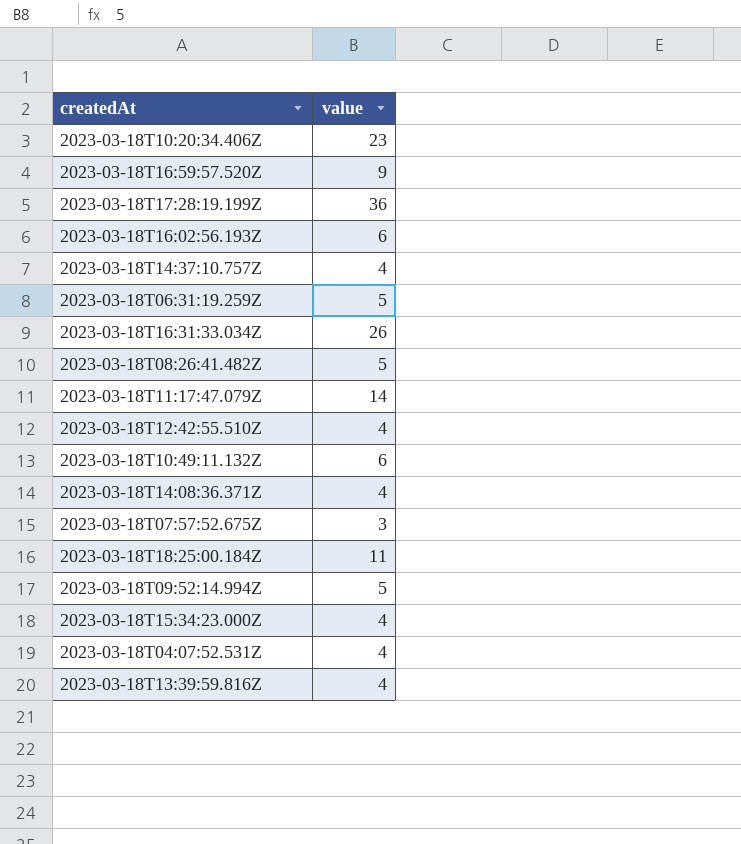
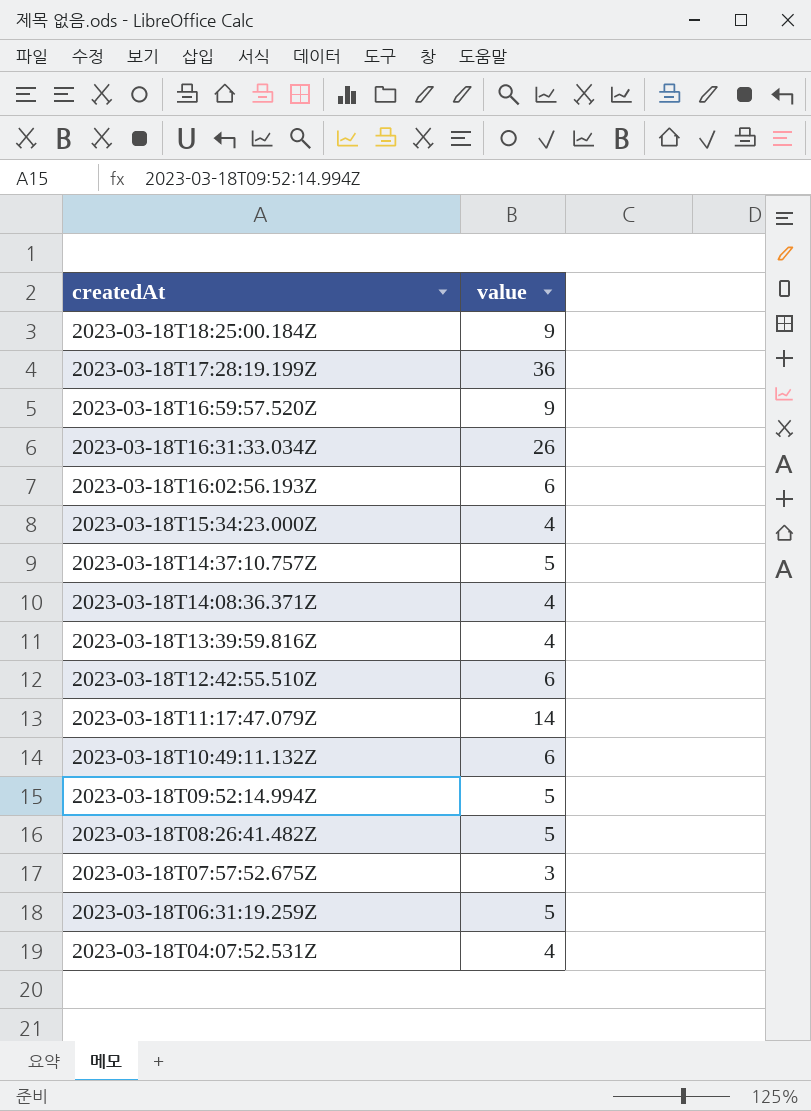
row order: none -> createdAt descending
row 2023-03-18T10:20:34.406Z: 23 -> none
2023-03-18T18:25:00.184Z | value: 11 -> 9
2023-03-18T14:37:10.757Z | value: 4 -> 5
2023-03-18T12:42:55.510Z | value: 4 -> 6

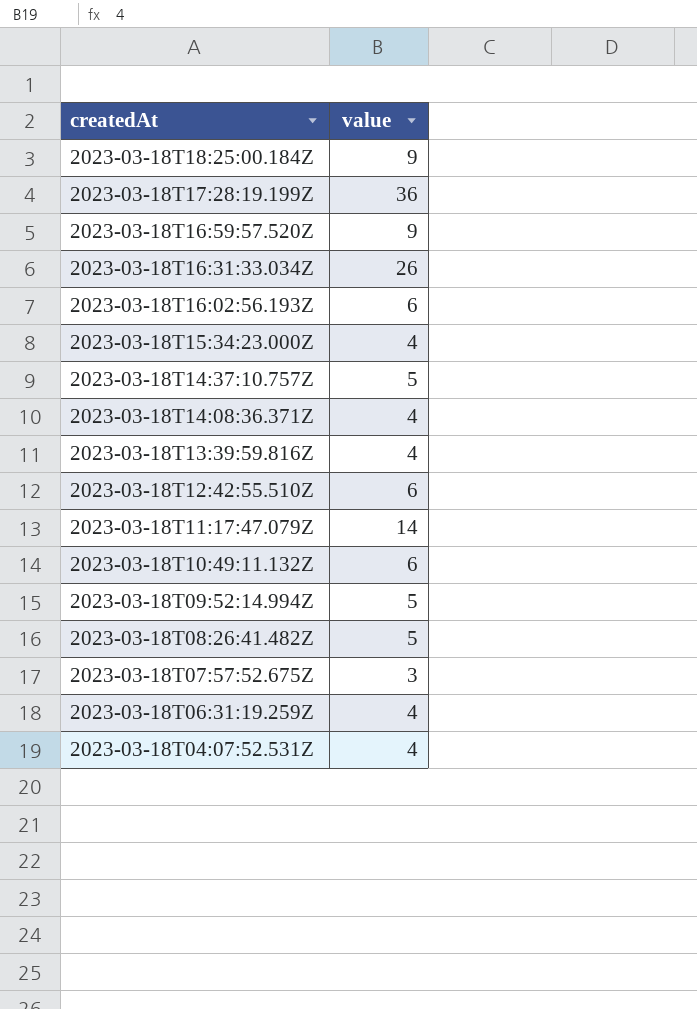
2023-03-18T06:31:19.259Z | value: 5 -> 4

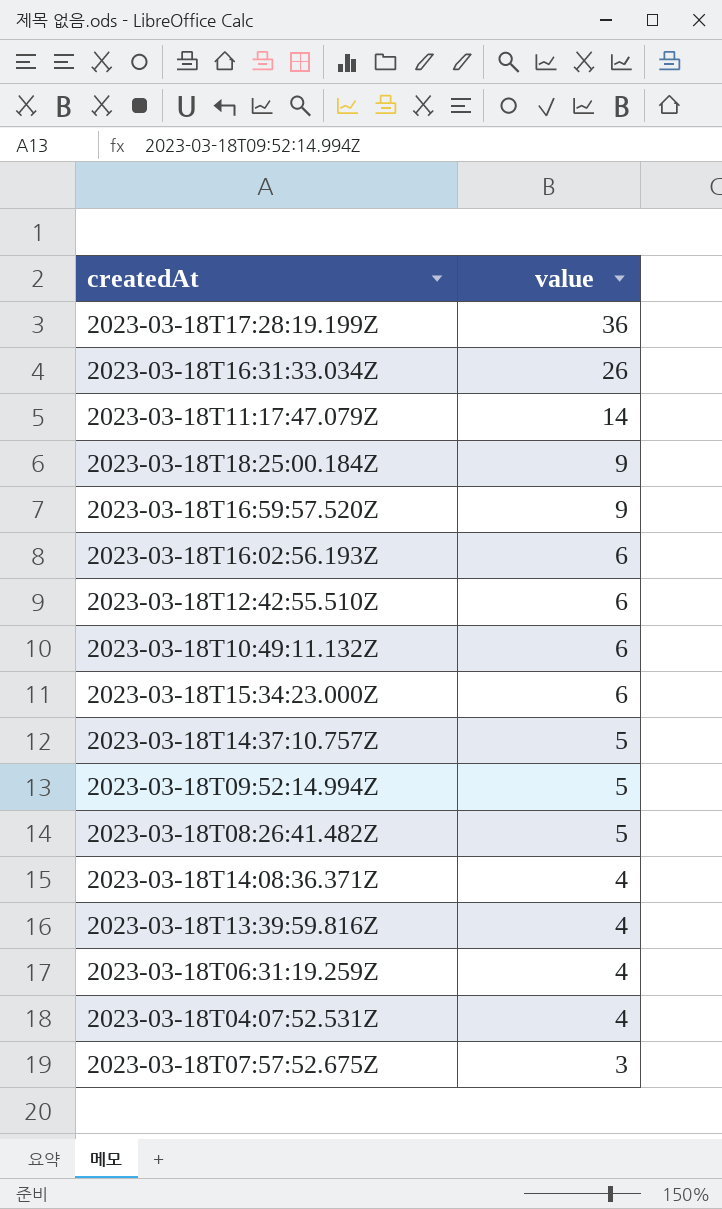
row order: createdAt descending -> value descending
2023-03-18T15:34:23.000Z | value: 4 -> 6

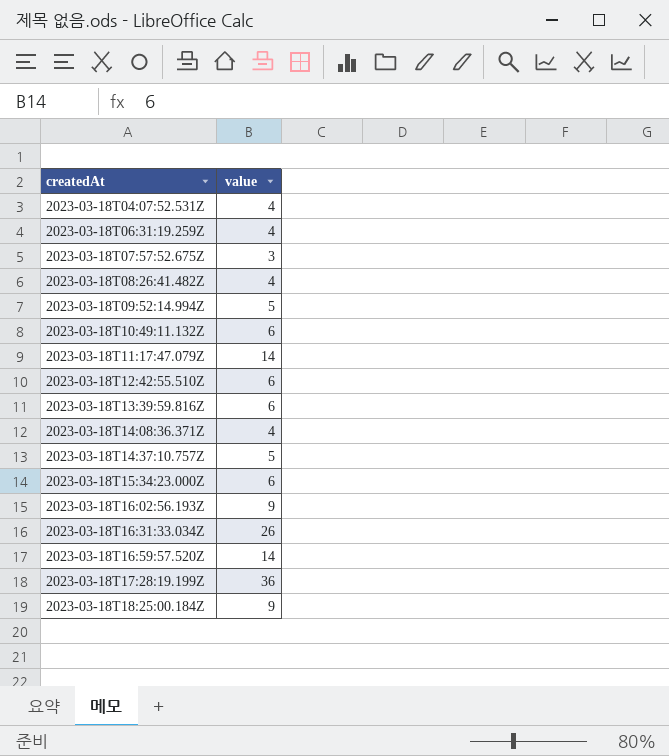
row order: value descending -> createdAt ascending
2023-03-18T08:26:41.482Z | value: 5 -> 4
2023-03-18T13:39:59.816Z | value: 4 -> 6
2023-03-18T16:02:56.193Z | value: 6 -> 9
2023-03-18T16:59:57.520Z | value: 9 -> 14

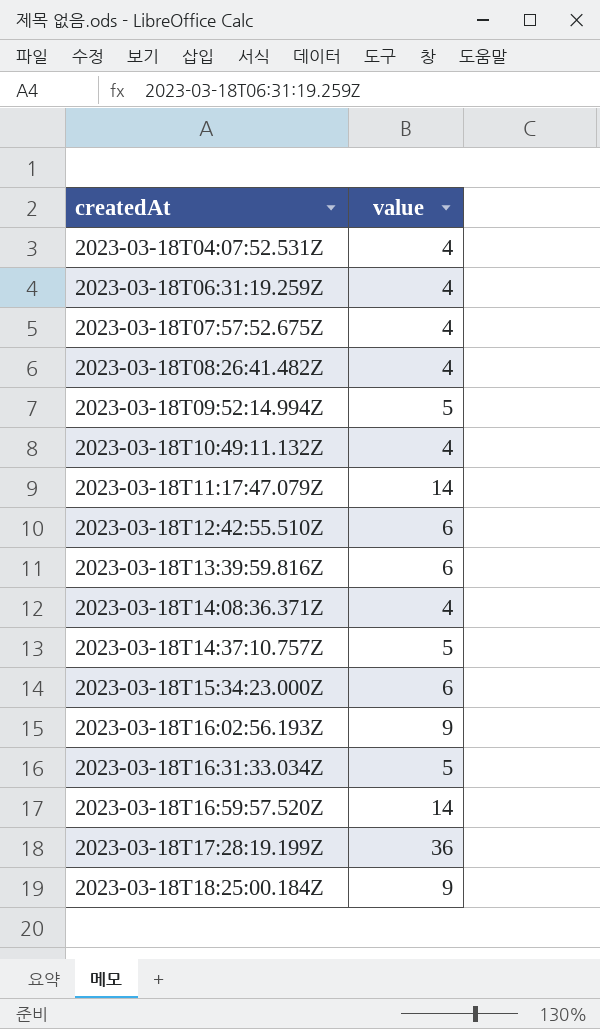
2023-03-18T07:57:52.675Z | value: 3 -> 4
2023-03-18T10:49:11.132Z | value: 6 -> 4
2023-03-18T16:31:33.034Z | value: 26 -> 5

